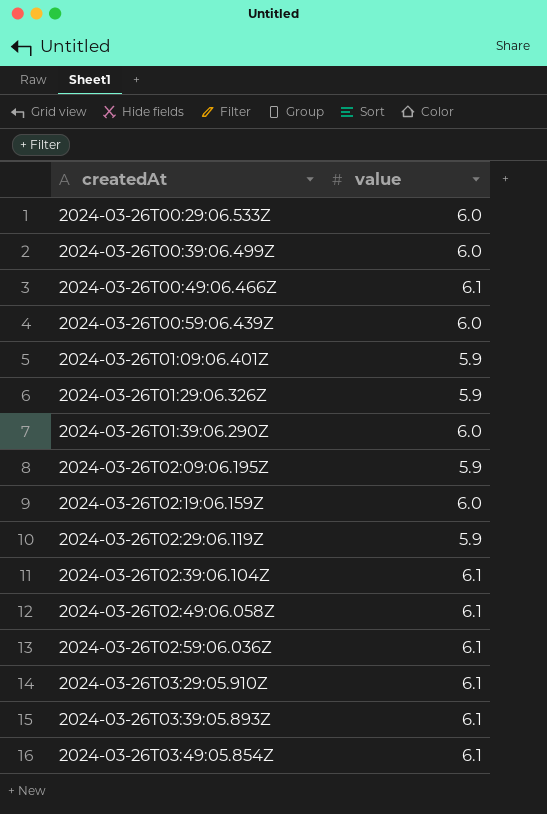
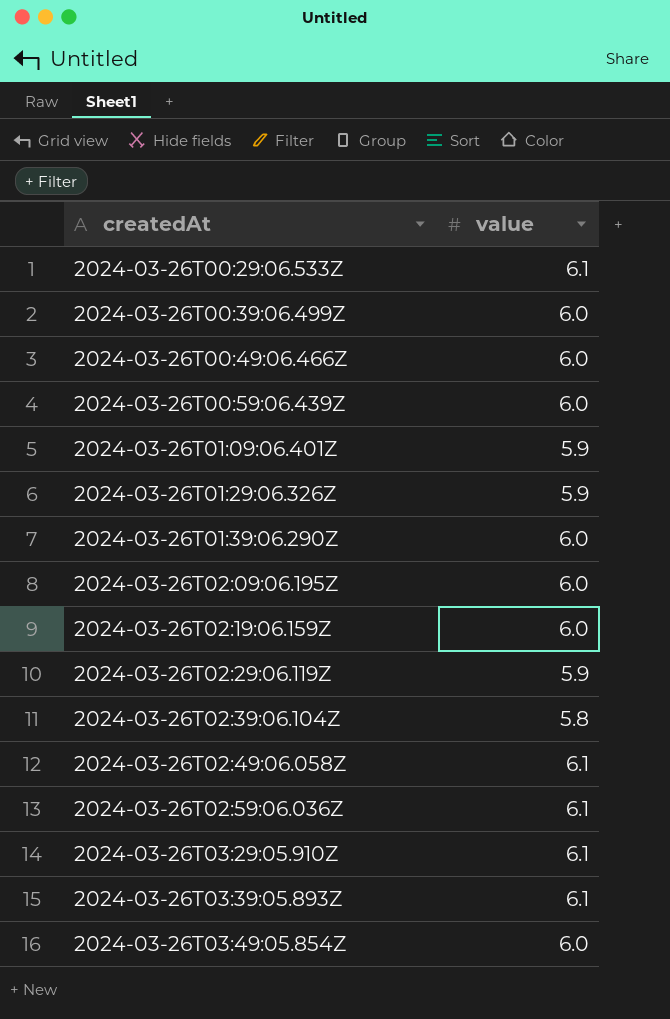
2024-03-26T00:29:06.533Z | value: 6.0 -> 6.1
2024-03-26T00:49:06.466Z | value: 6.1 -> 6.0
2024-03-26T02:09:06.195Z | value: 5.9 -> 6.0
2024-03-26T02:39:06.104Z | value: 6.1 -> 5.8
2024-03-26T03:49:05.854Z | value: 6.1 -> 6.0

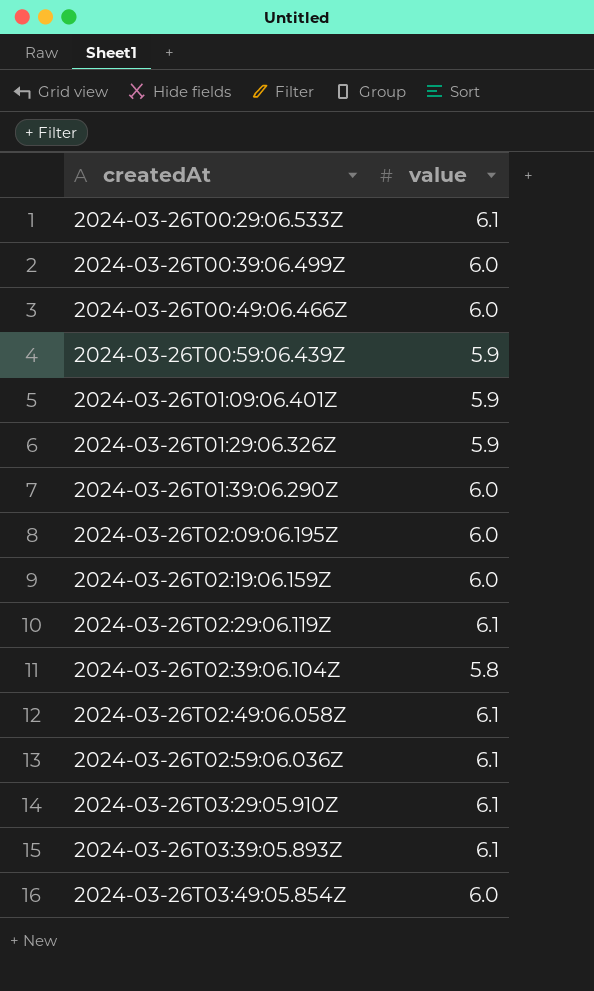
2024-03-26T00:59:06.439Z | value: 6.0 -> 5.9
2024-03-26T02:29:06.119Z | value: 5.9 -> 6.1

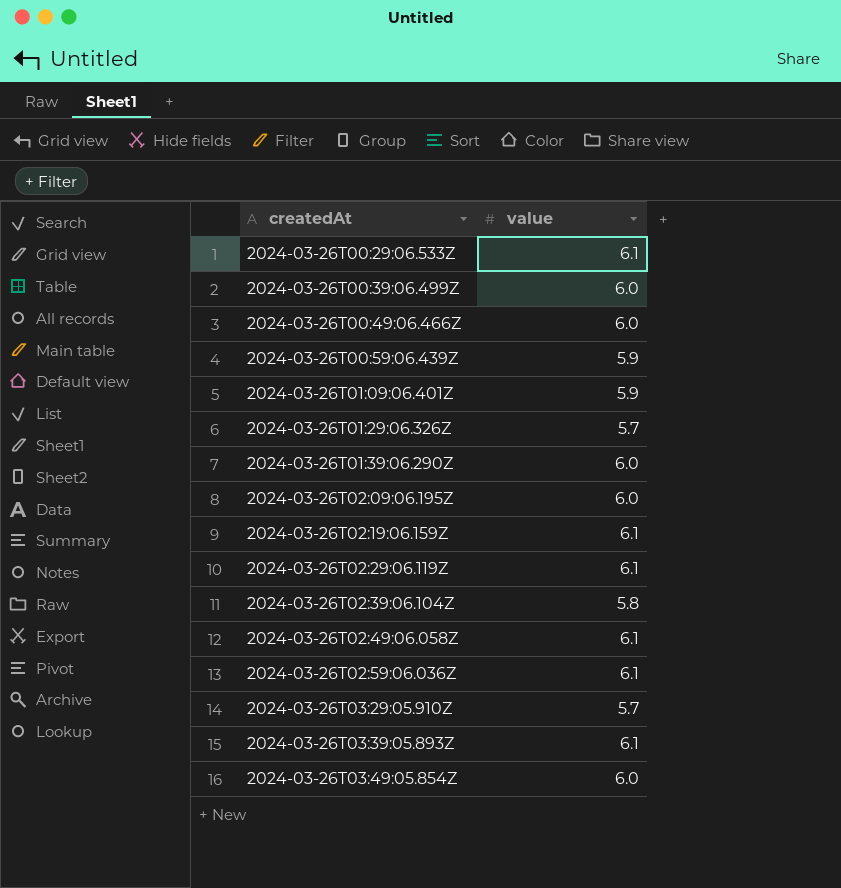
2024-03-26T01:29:06.326Z | value: 5.9 -> 5.7
2024-03-26T02:19:06.159Z | value: 6.0 -> 6.1
2024-03-26T03:29:05.910Z | value: 6.1 -> 5.7

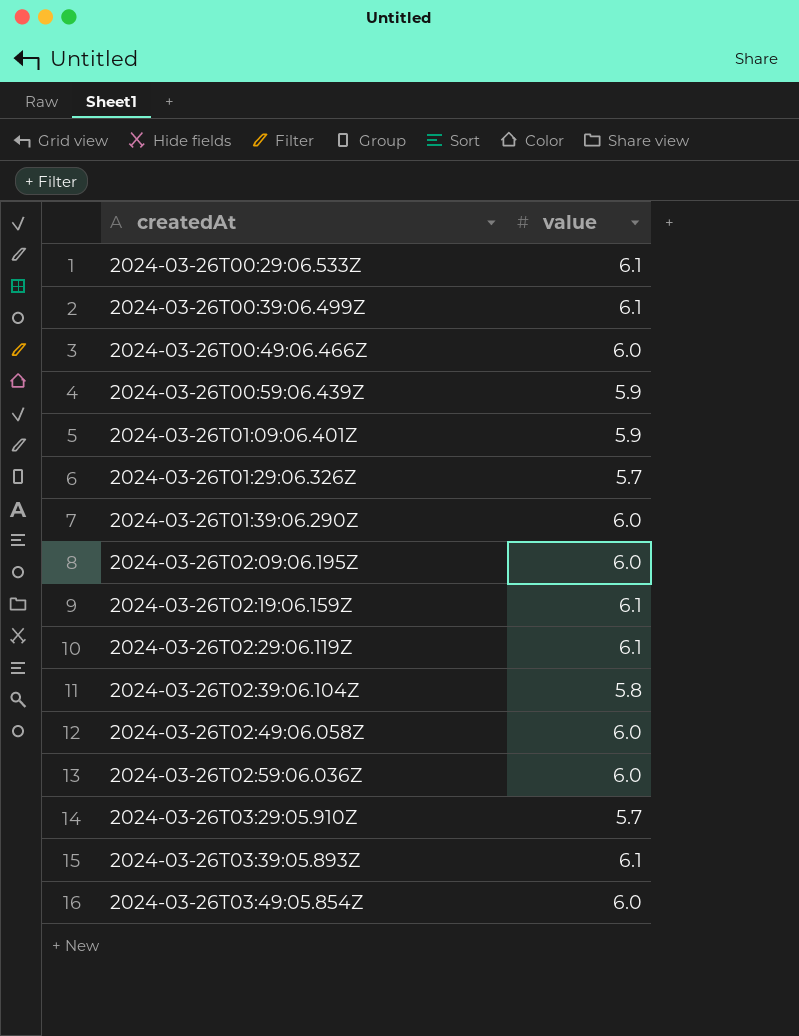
2024-03-26T00:39:06.499Z | value: 6.0 -> 6.1
2024-03-26T02:49:06.058Z | value: 6.1 -> 6.0
2024-03-26T02:59:06.036Z | value: 6.1 -> 6.0

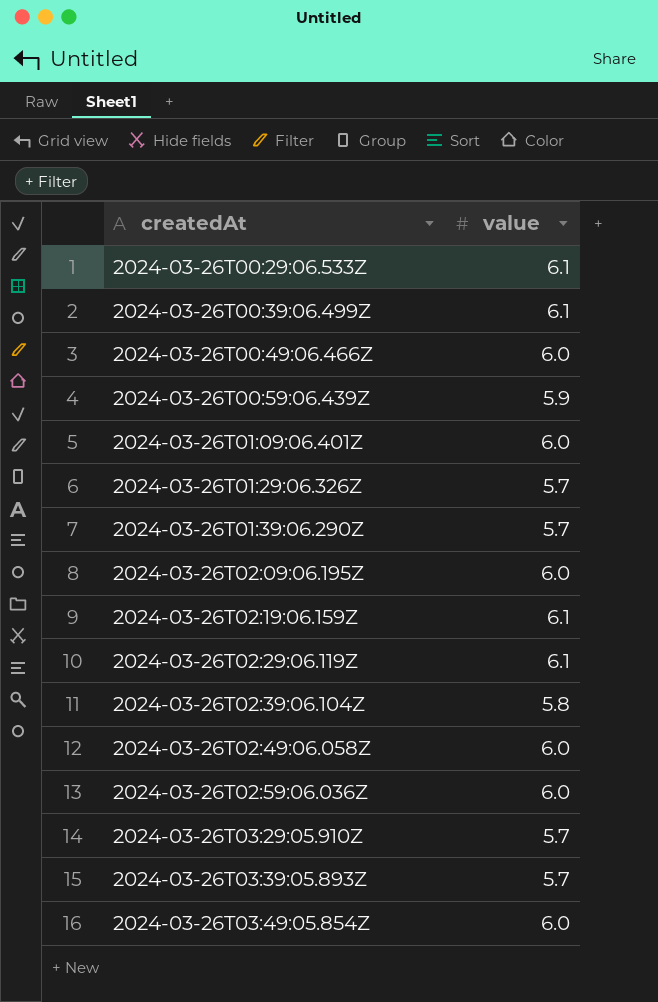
2024-03-26T01:09:06.401Z | value: 5.9 -> 6.0
2024-03-26T01:39:06.290Z | value: 6.0 -> 5.7
2024-03-26T03:39:05.893Z | value: 6.1 -> 5.7

